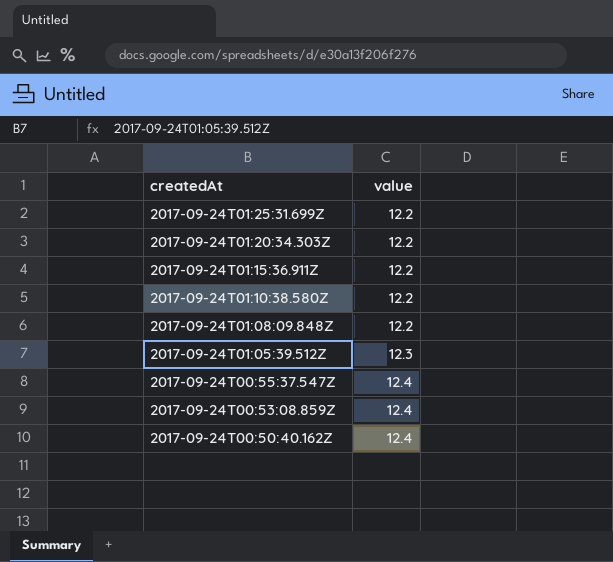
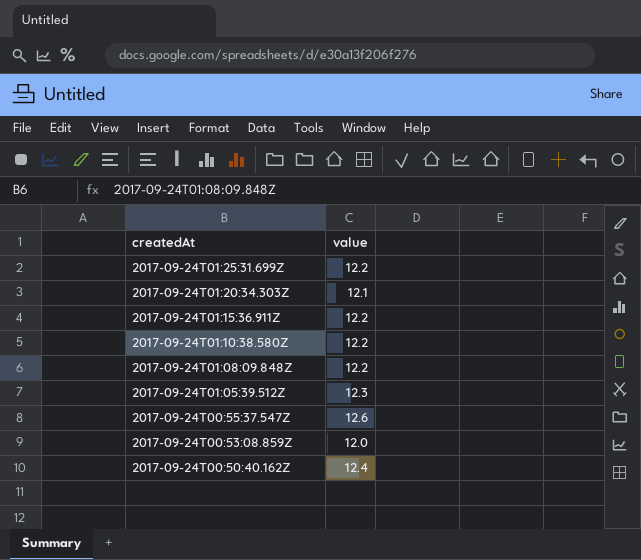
2017-09-24T01:20:34.303Z | value: 12.2 -> 12.1
2017-09-24T00:55:37.547Z | value: 12.4 -> 12.6
2017-09-24T00:53:08.859Z | value: 12.4 -> 12.0

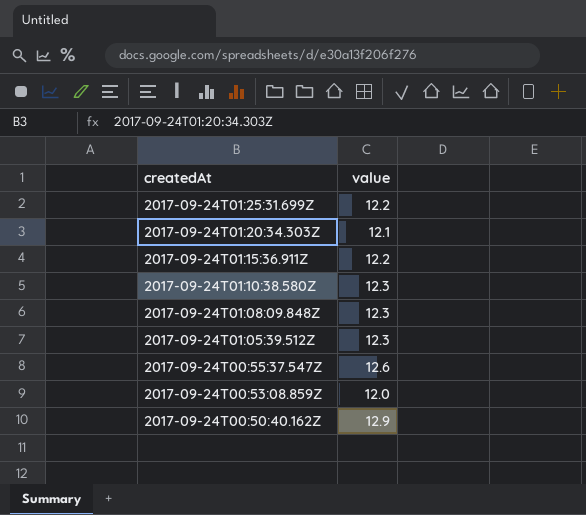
2017-09-24T01:10:38.580Z | value: 12.2 -> 12.3
2017-09-24T01:08:09.848Z | value: 12.2 -> 12.3
2017-09-24T00:50:40.162Z | value: 12.4 -> 12.9

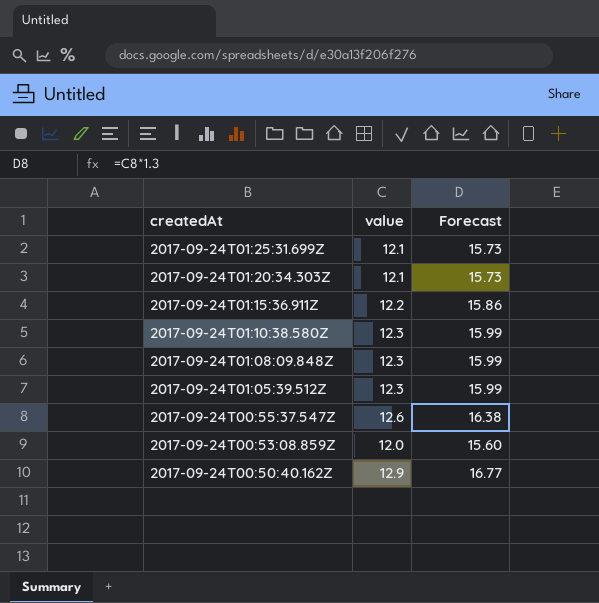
column Forecast | formula: none -> [value] * 1.3
2017-09-24T01:25:31.699Z | value: 12.2 -> 12.1

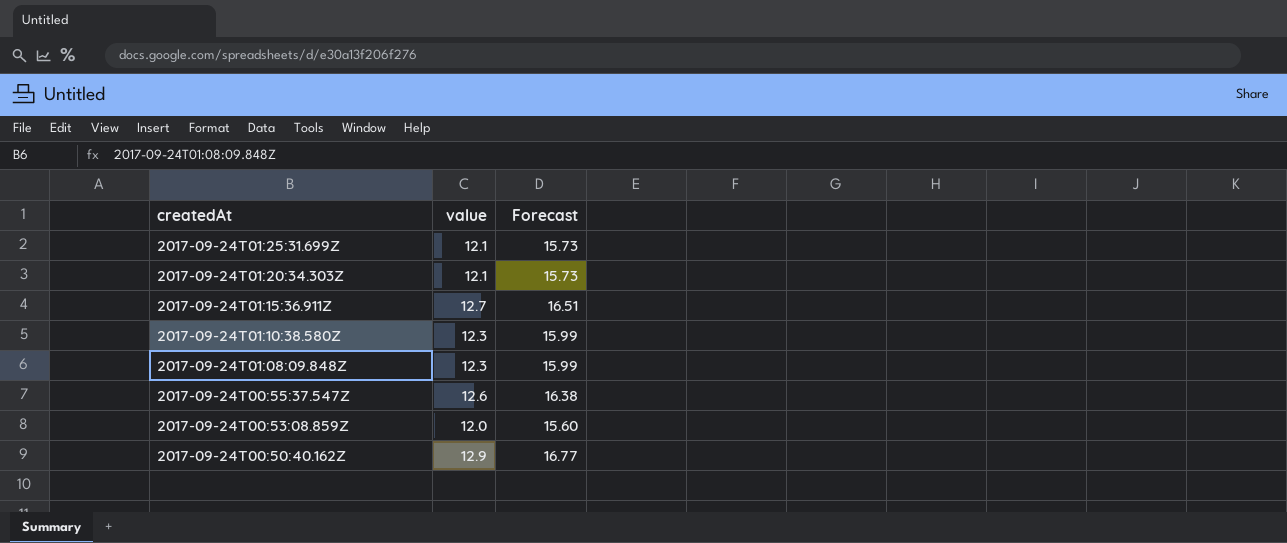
row 2017-09-24T01:05:39.512Z: 12.3 | 15.99 -> none
2017-09-24T01:15:36.911Z | value: 12.2 -> 12.7
2017-09-24T01:15:36.911Z | Forecast: 15.86 -> 16.51

